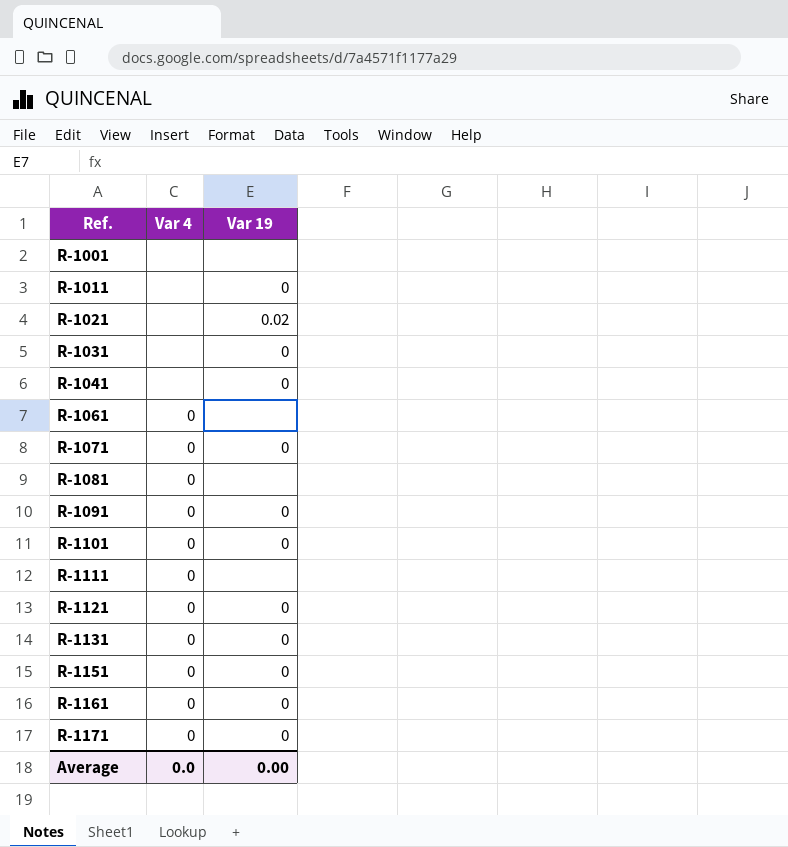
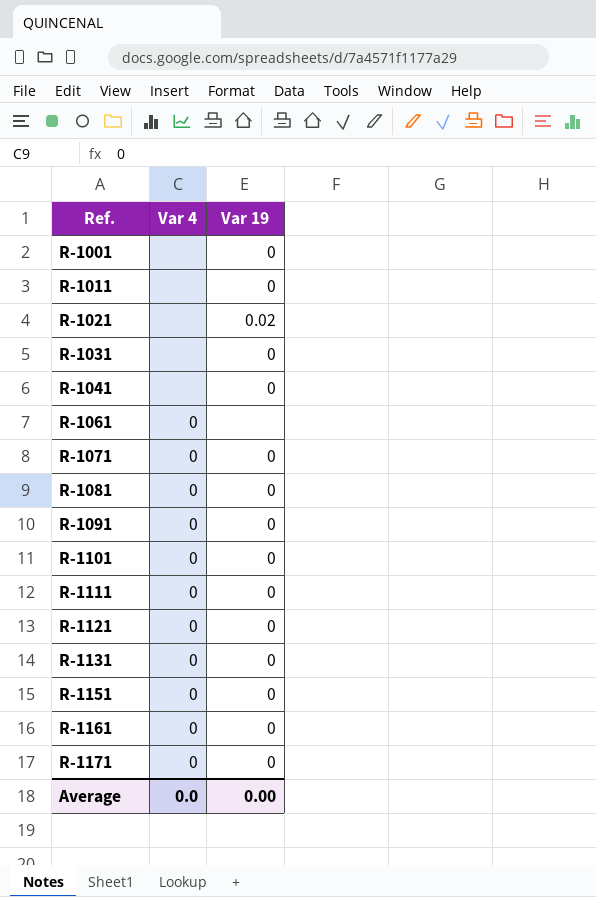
R-1001 | Var 19: none -> 0
R-1081 | Var 19: none -> 0
R-1111 | Var 19: none -> 0

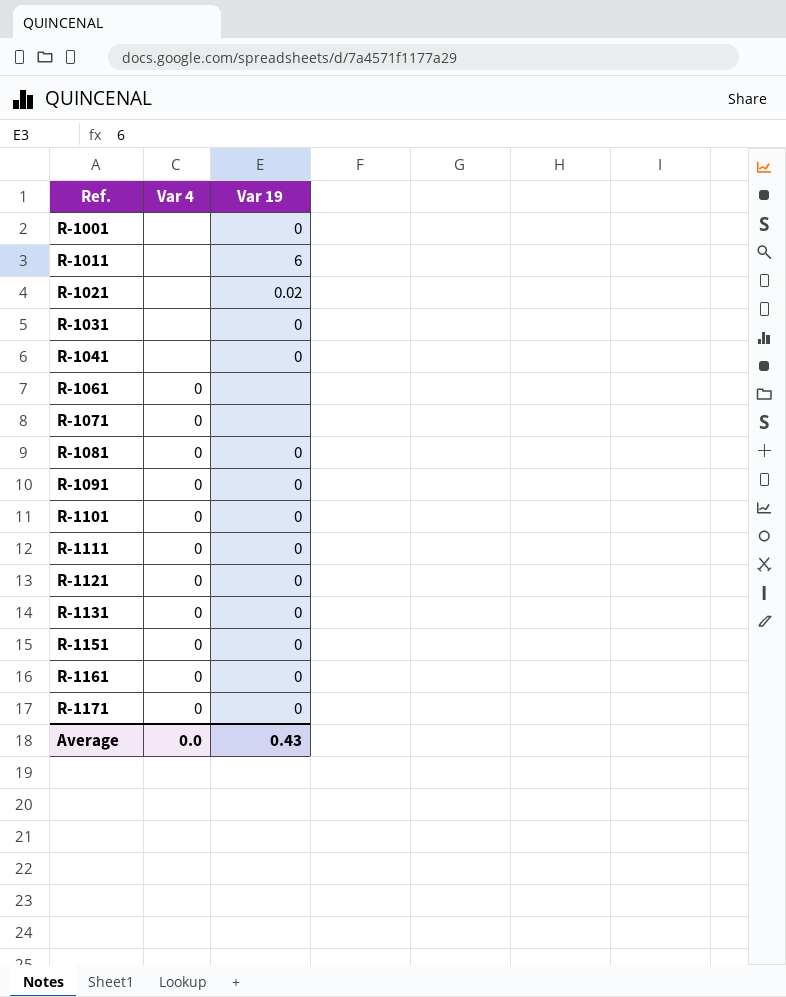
R-1011 | Var 19: 0 -> 6
R-1071 | Var 19: 0 -> none
Average | Var 19: 0.00 -> 0.43

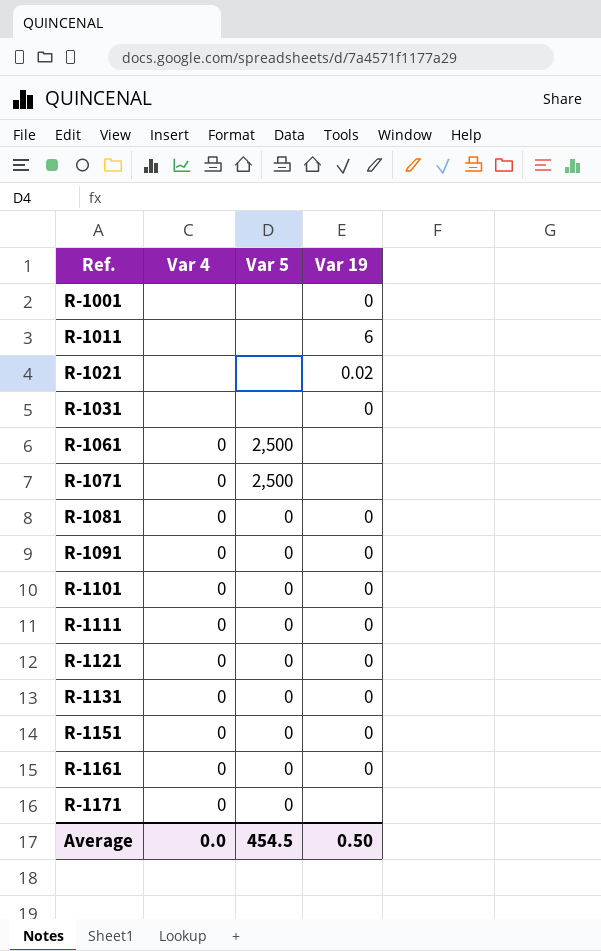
column Var 5 | position: none -> 3
row R-1041: none | 0 -> none
R-1171 | Var 19: 0 -> none
Average | Var 19: 0.43 -> 0.50

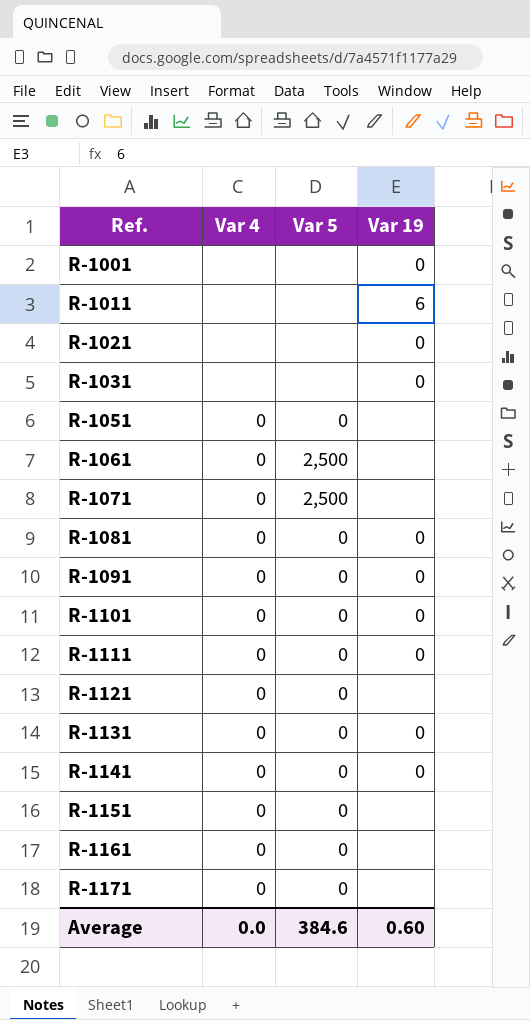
R-1021 | Var 19: 0.02 -> 0
row R-1051: none -> 0 | 0 | none
R-1121 | Var 19: 0 -> none
row R-1141: none -> 0 | 0 | 0
R-1151 | Var 19: 0 -> none
R-1161 | Var 19: 0 -> none
Average | Var 5: 454.5 -> 384.6
Average | Var 19: 0.50 -> 0.60

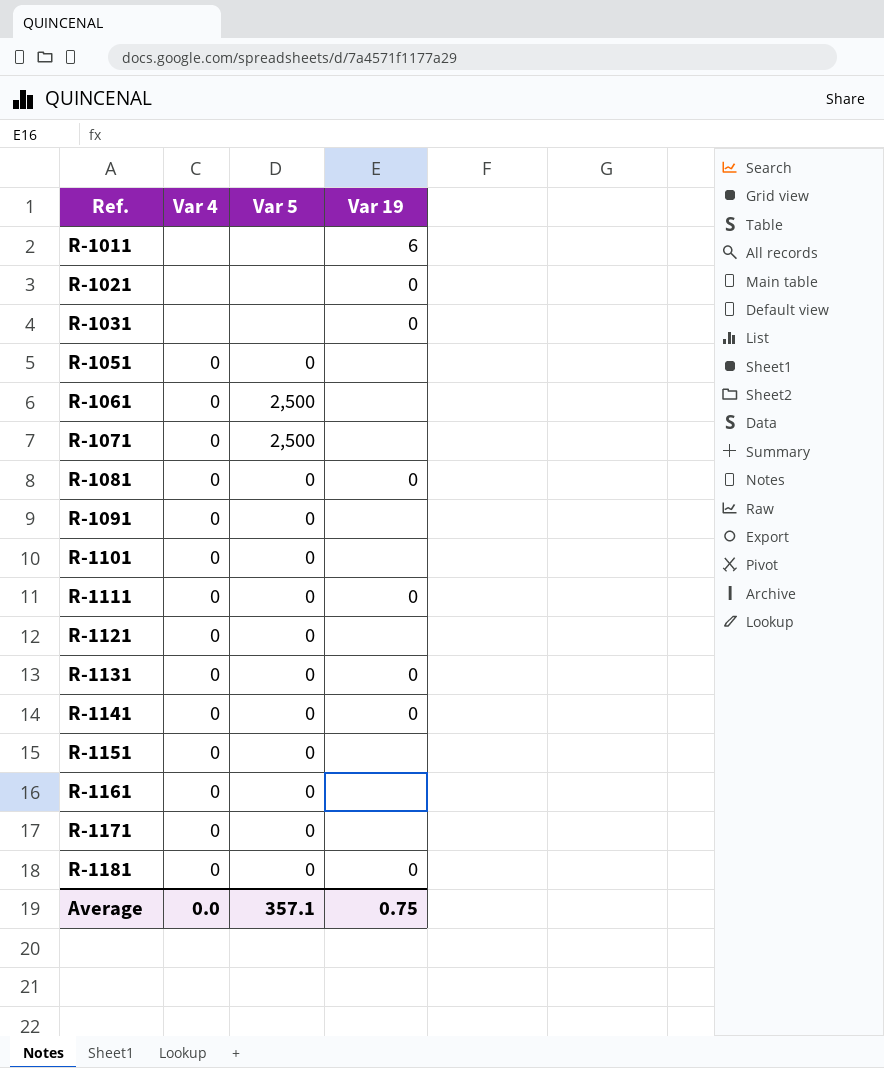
row R-1001: none | none | 0 -> none
R-1091 | Var 19: 0 -> none
R-1101 | Var 19: 0 -> none
row R-1181: none -> 0 | 0 | 0
Average | Var 5: 384.6 -> 357.1
Average | Var 19: 0.60 -> 0.75

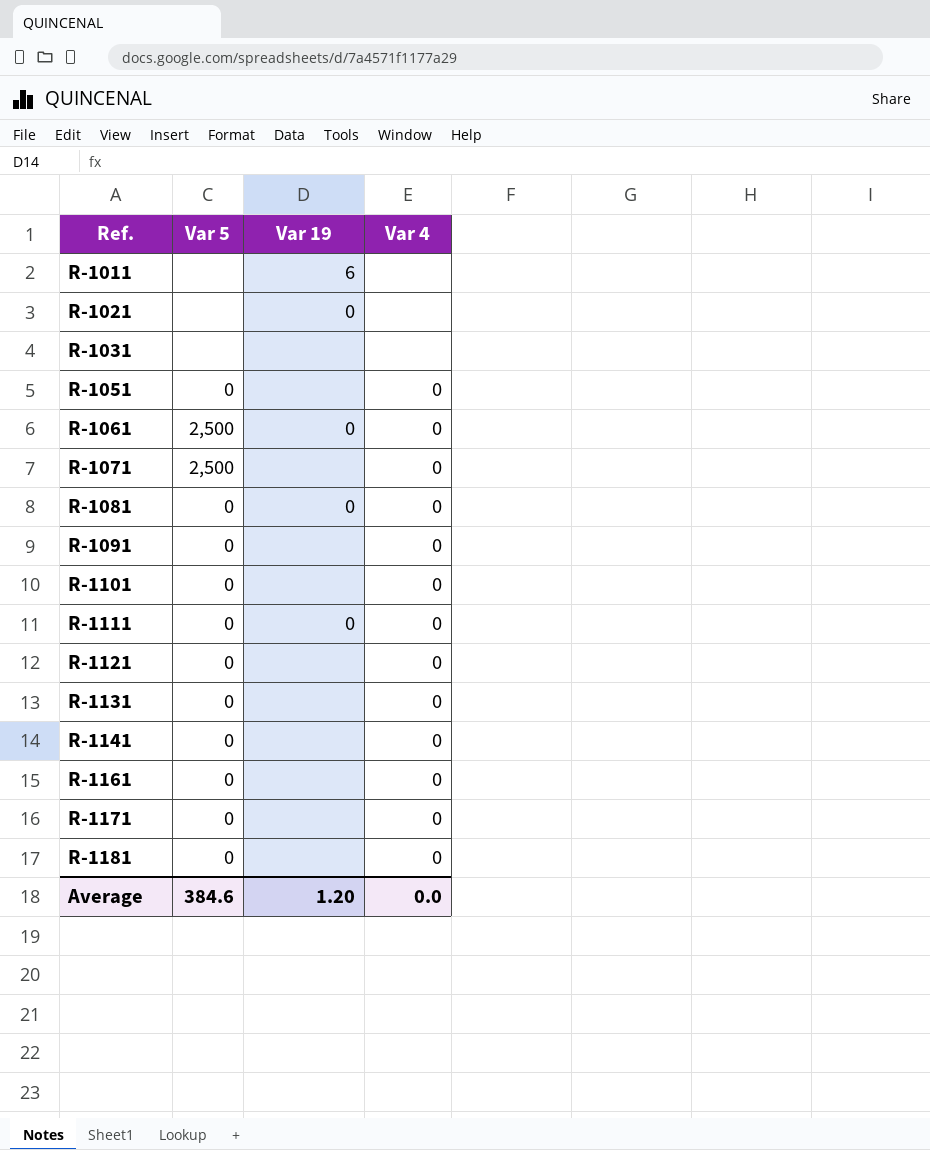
column Var 4 | position: 2 -> 4
row R-1151: 0 | 0 | none -> none
R-1031 | Var 19: 0 -> none
R-1061 | Var 19: none -> 0
R-1131 | Var 19: 0 -> none
R-1141 | Var 19: 0 -> none
R-1181 | Var 19: 0 -> none
Average | Var 5: 357.1 -> 384.6
Average | Var 19: 0.75 -> 1.20

